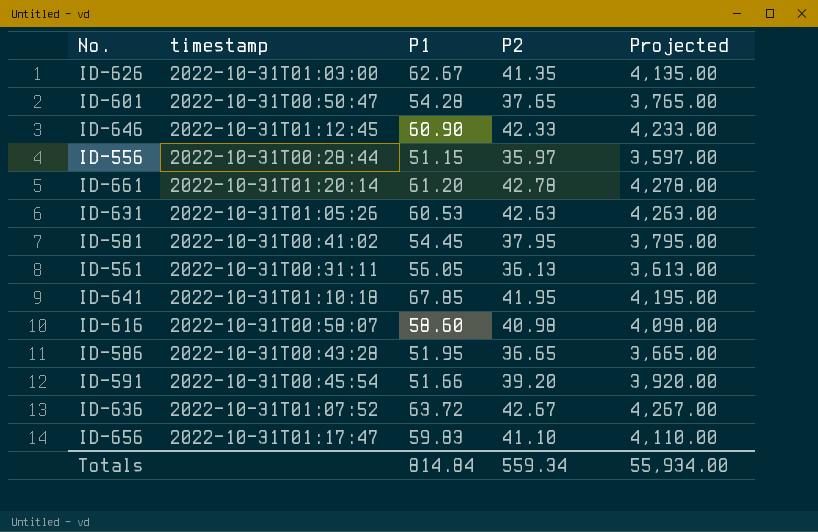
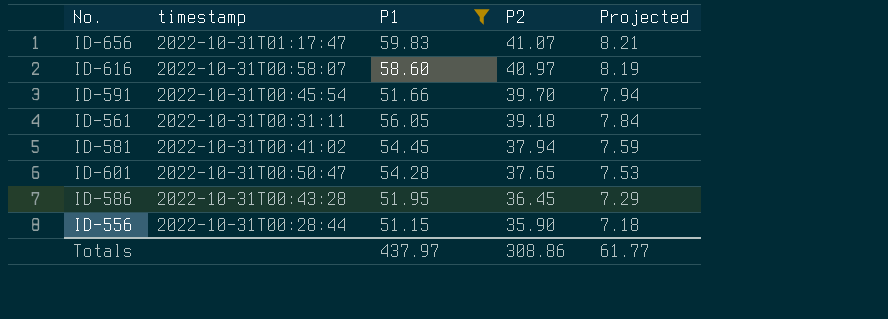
filter: none -> P1 <= 59.83
row order: none -> P2 descending
column Projected | formula: [P2] * 100 -> [P2] * 0.2
ID-656 | P2: 41.10 -> 41.07
ID-616 | P2: 40.98 -> 40.97
ID-591 | P2: 39.20 -> 39.70
ID-561 | P2: 36.13 -> 39.18
ID-581 | P2: 37.95 -> 37.94
ID-586 | P2: 36.65 -> 36.45
ID-556 | P2: 35.97 -> 35.90
Totals | P1: 814.84 -> 437.97
Totals | P2: 559.34 -> 308.86
Totals | Projected: 55,934.00 -> 61.77

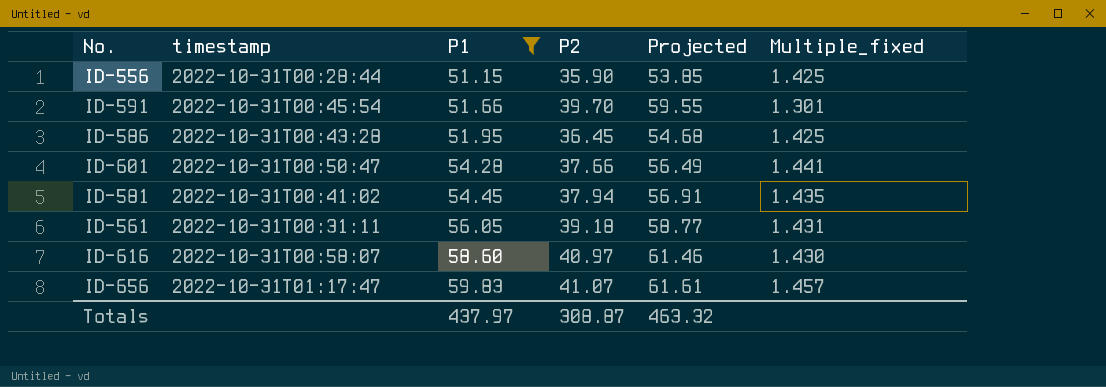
row order: P2 descending -> P1 ascending
column Projected | formula: [P2] * 0.2 -> [P2] * 1.5
column Multiple_fixed | formula: none -> [P1] / [P2]
ID-601 | P2: 37.65 -> 37.66
Totals | P2: 308.86 -> 308.87
Totals | Projected: 61.77 -> 463.32

